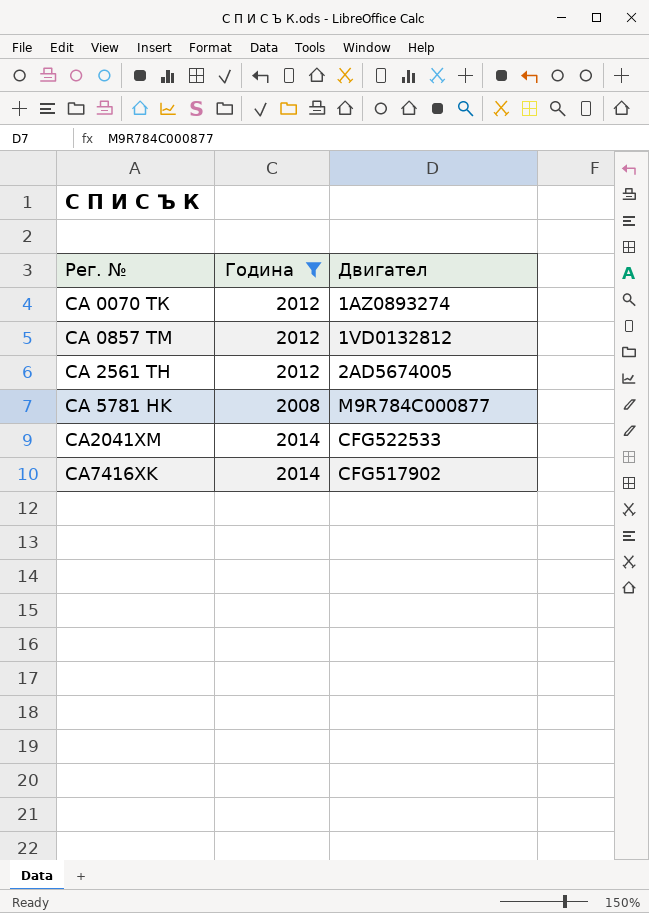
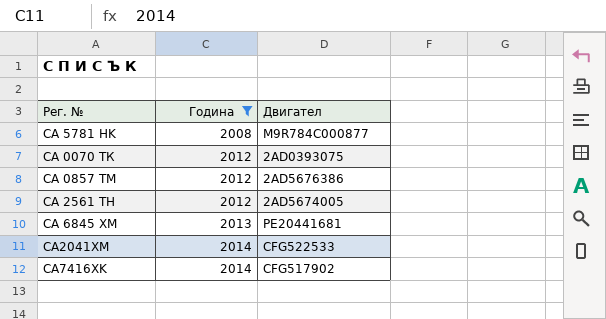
row order: none -> Година ascending
СА 0070 ТК | Двигател: 1AZ0893274 -> 2AD0393075
СА 0857 ТМ | Двигател: 1VD0132812 -> 2AD5676386
row СА 6845 ХМ: none -> 2013 | PE20441681

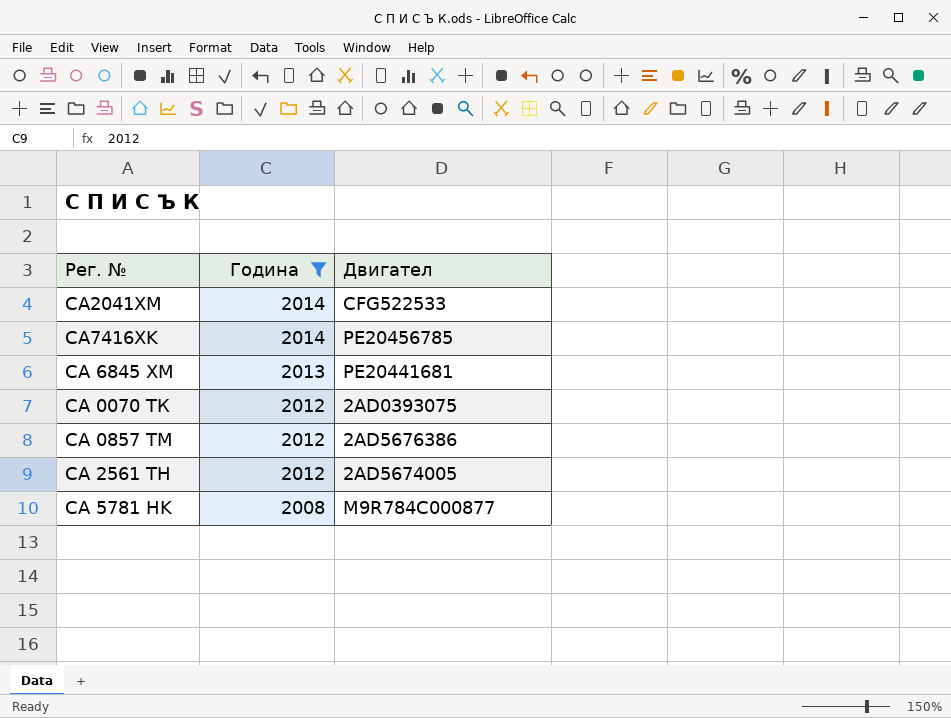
row order: Година ascending -> Година descending
CA7416XK | Двигател: CFG517902 -> PE20456785

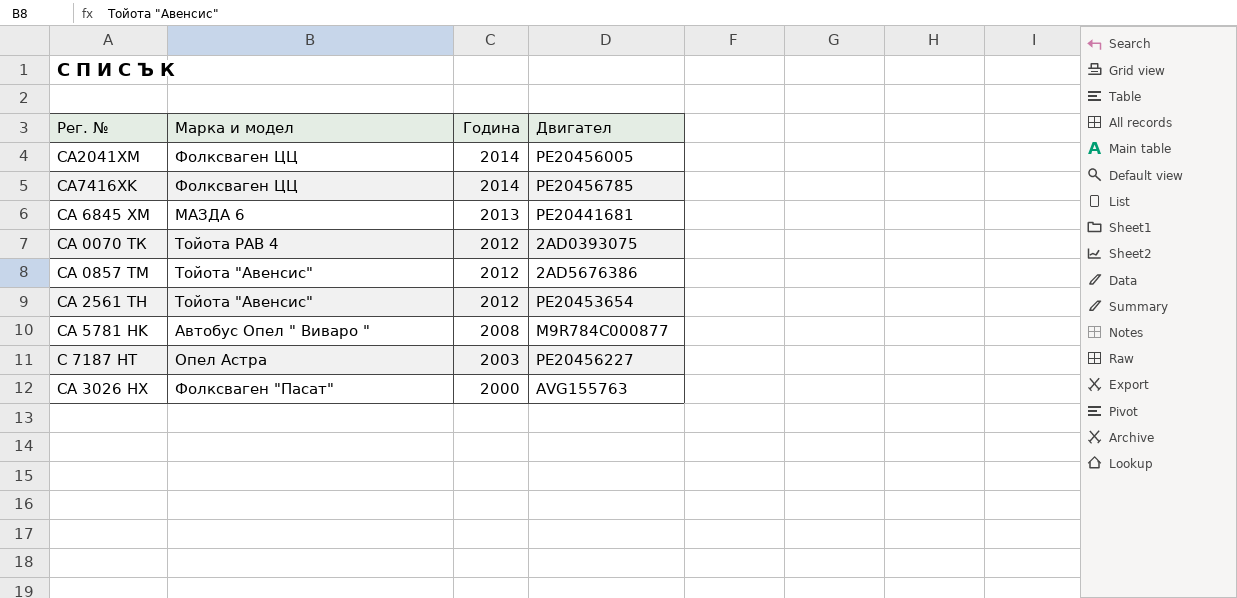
filter: Година >= 2008 -> none
column Марка и модел | position: none -> 2
CA2041XM | Двигател: CFG522533 -> PE20456005
СА 2561 ТН | Двигател: 2AD5674005 -> PE20453654

